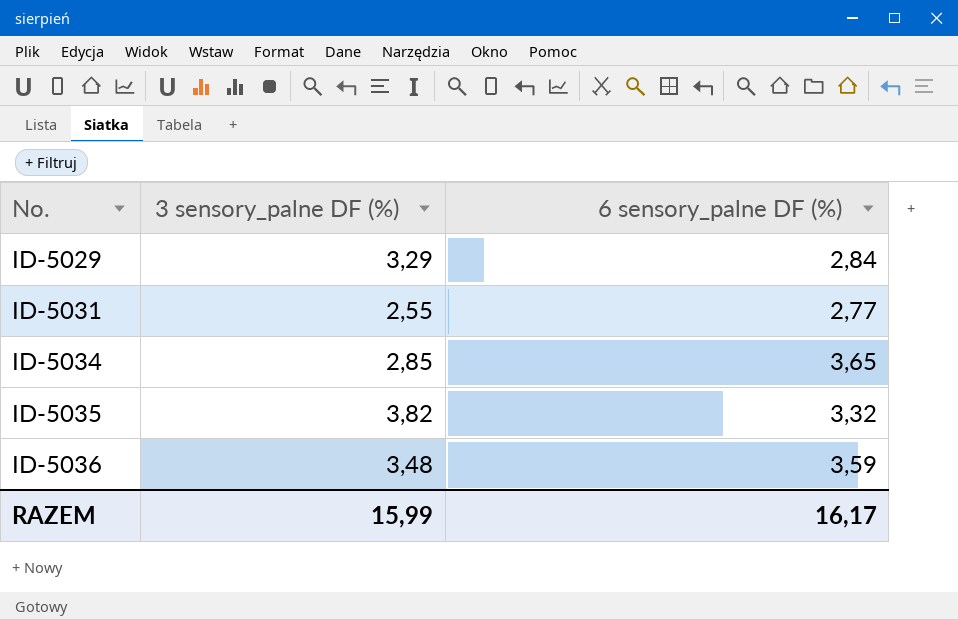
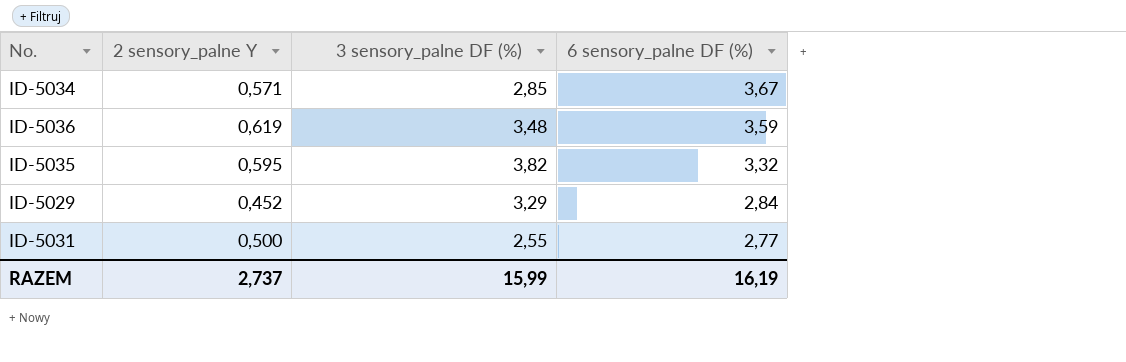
row order: No. ascending -> 6 sensory_palne DF (%) descending
column 2 sensory_palne Y | position: none -> 2
ID-5034 | 6 sensory_palne DF (%): 3,65 -> 3,67
RAZEM | 6 sensory_palne DF (%): 16,17 -> 16,19

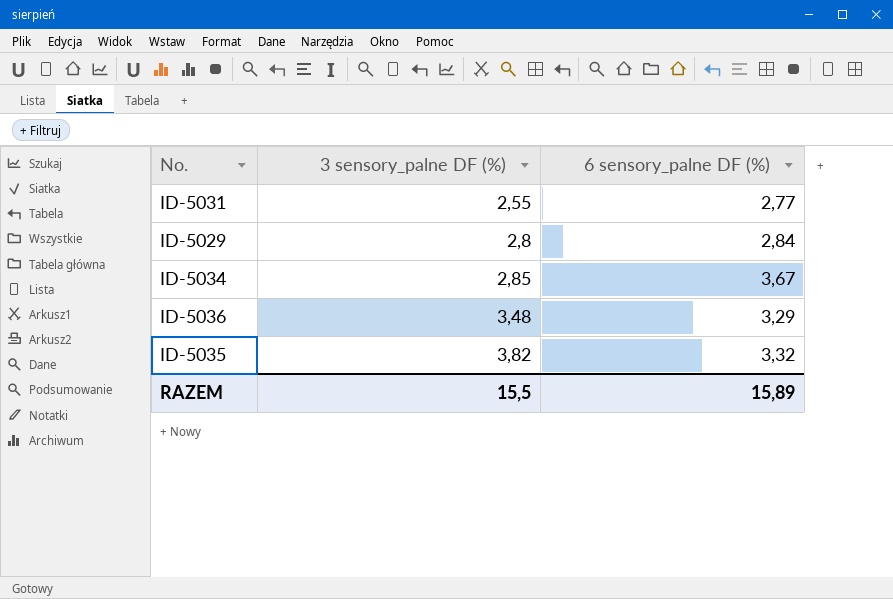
row order: 6 sensory_palne DF (%) descending -> 3 sensory_palne DF (%) ascending
column 2 sensory_palne Y | position: 2 -> none
ID-5029 | 3 sensory_palne DF (%): 3,29 -> 2,8
ID-5036 | 6 sensory_palne DF (%): 3,59 -> 3,29
RAZEM | 3 sensory_palne DF (%): 15,99 -> 15,5
RAZEM | 6 sensory_palne DF (%): 16,19 -> 15,89

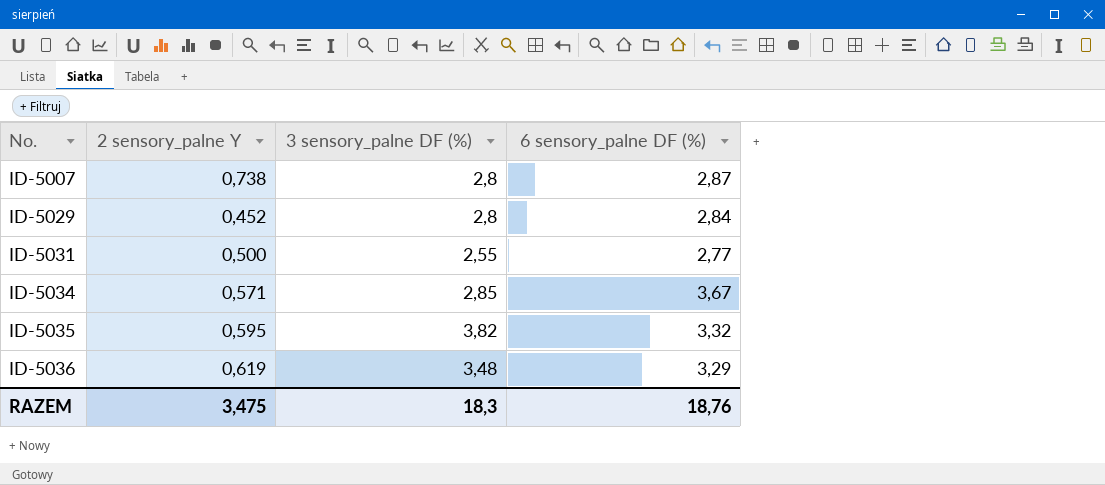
row order: 3 sensory_palne DF (%) ascending -> No. ascending
column 2 sensory_palne Y | position: none -> 2
row ID-5007: none -> 0,738 | 2,8 | 2,87
RAZEM | 3 sensory_palne DF (%): 15,5 -> 18,3
RAZEM | 6 sensory_palne DF (%): 15,89 -> 18,76

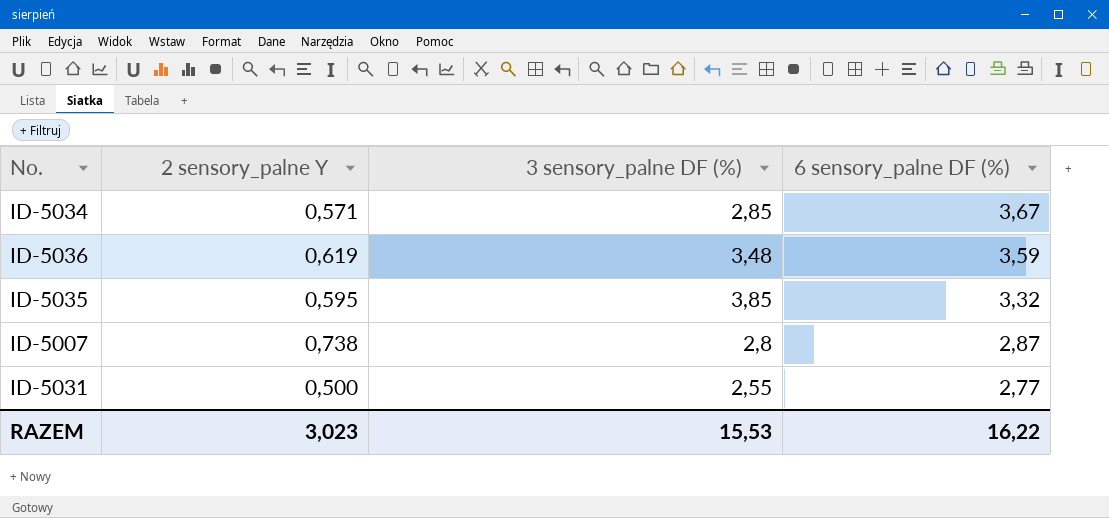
row order: No. ascending -> 6 sensory_palne DF (%) descending
row ID-5029: 0,452 | 2,8 | 2,84 -> none
ID-5036 | 6 sensory_palne DF (%): 3,29 -> 3,59
ID-5035 | 3 sensory_palne DF (%): 3,82 -> 3,85
RAZEM | 2 sensory_palne Y: 3,475 -> 3,023
RAZEM | 3 sensory_palne DF (%): 18,3 -> 15,53
RAZEM | 6 sensory_palne DF (%): 18,76 -> 16,22

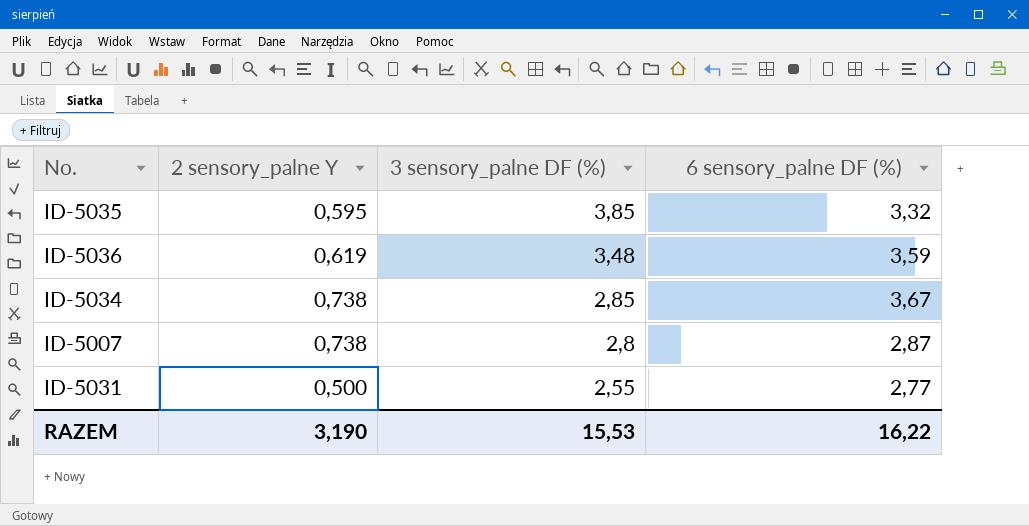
row order: 6 sensory_palne DF (%) descending -> 3 sensory_palne DF (%) descending
ID-5034 | 2 sensory_palne Y: 0,571 -> 0,738
RAZEM | 2 sensory_palne Y: 3,023 -> 3,190

